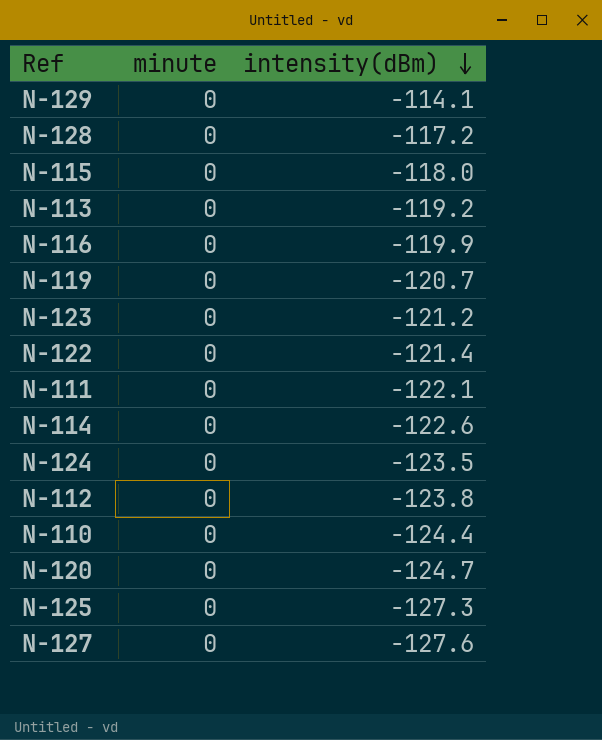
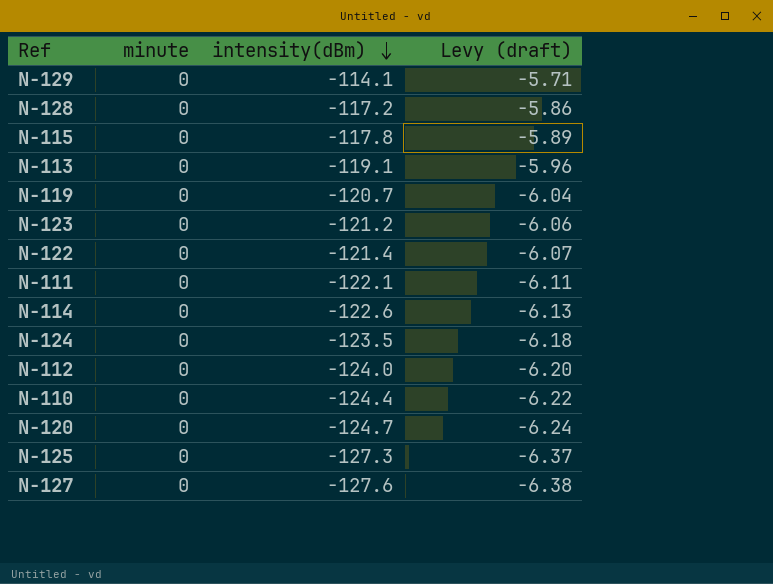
column Levy (draft) | formula: none -> [intensity(dBm)] * 0.05
row N-116: 0 | -119.9 -> none
N-115 | intensity(dBm): -118.0 -> -117.8
N-113 | intensity(dBm): -119.2 -> -119.1
N-112 | intensity(dBm): -123.8 -> -124.0

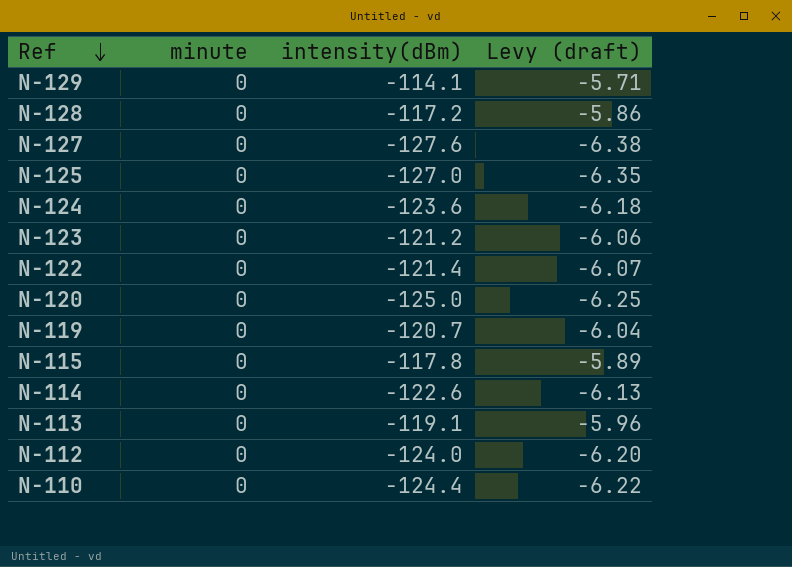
row order: intensity(dBm) descending -> Ref descending
row N-111: 0 | -122.1 | -6.11 -> none
N-125 | intensity(dBm): -127.3 -> -127.0
N-125 | Levy (draft): -6.37 -> -6.35
N-124 | intensity(dBm): -123.5 -> -123.6
N-120 | intensity(dBm): -124.7 -> -125.0
N-120 | Levy (draft): -6.24 -> -6.25

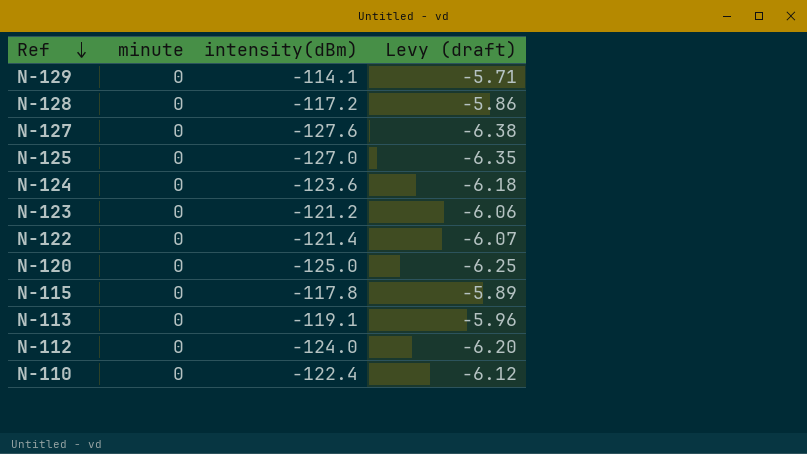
row N-119: 0 | -120.7 | -6.04 -> none
row N-114: 0 | -122.6 | -6.13 -> none
N-110 | intensity(dBm): -124.4 -> -122.4
N-110 | Levy (draft): -6.22 -> -6.12

